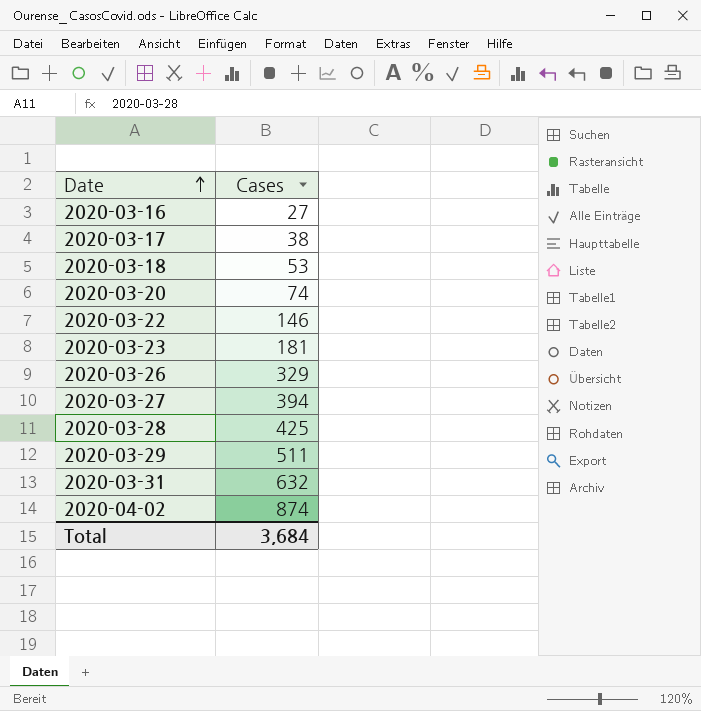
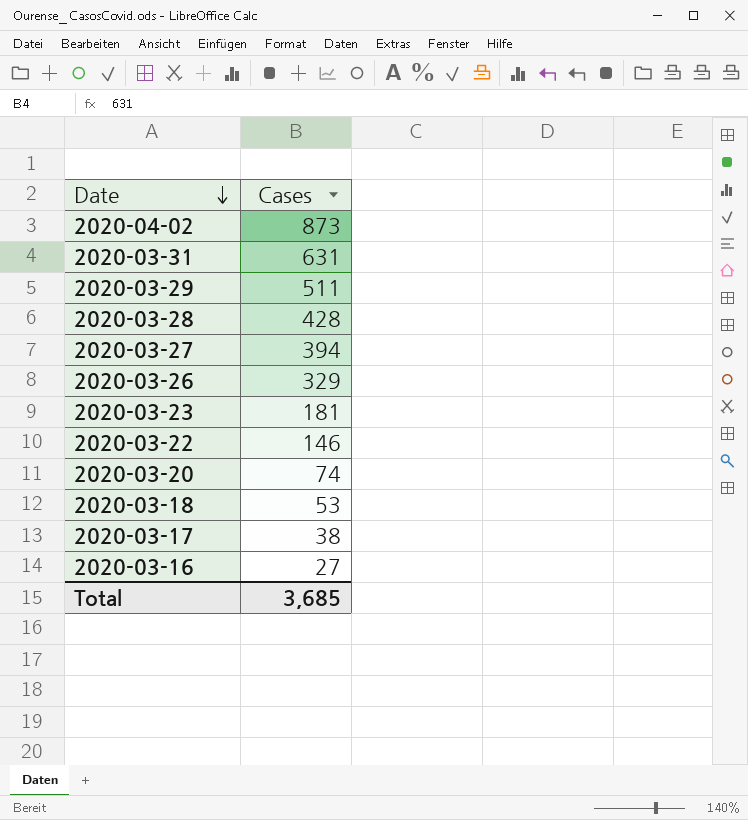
row order: Date ascending -> Date descending
2020-04-02 | Cases: 874 -> 873
2020-03-31 | Cases: 632 -> 631
2020-03-28 | Cases: 425 -> 428
Total | Cases: 3,684 -> 3,685

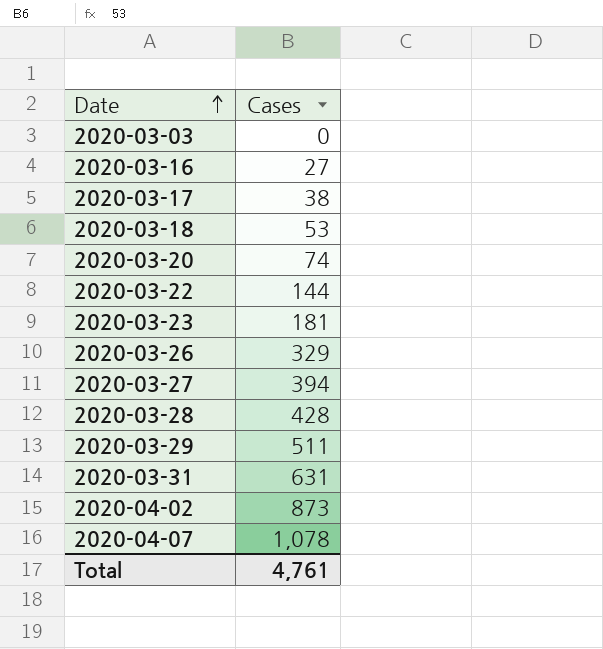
row order: Date descending -> Date ascending
row 2020-03-03: none -> 0
2020-03-22 | Cases: 146 -> 144
row 2020-04-07: none -> 1,078
Total | Cases: 3,685 -> 4,761

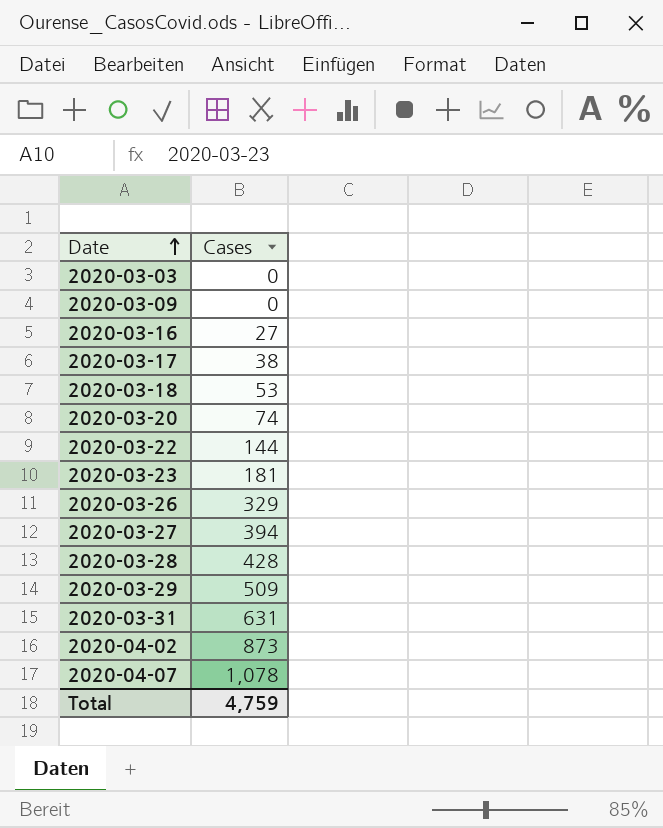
row 2020-03-09: none -> 0
2020-03-29 | Cases: 511 -> 509
Total | Cases: 4,761 -> 4,759

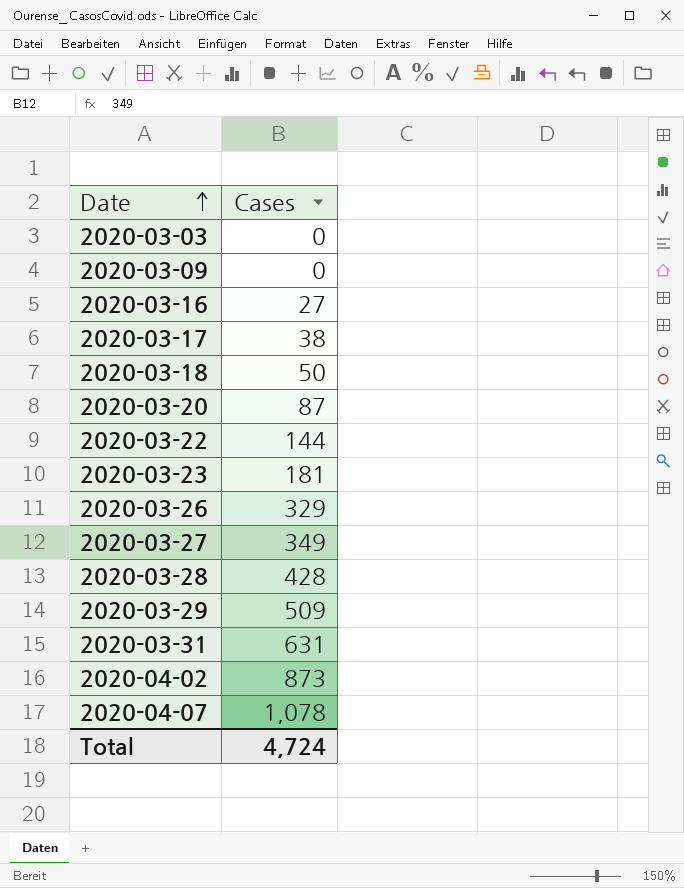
2020-03-18 | Cases: 53 -> 50
2020-03-20 | Cases: 74 -> 87
2020-03-27 | Cases: 394 -> 349
Total | Cases: 4,759 -> 4,724

